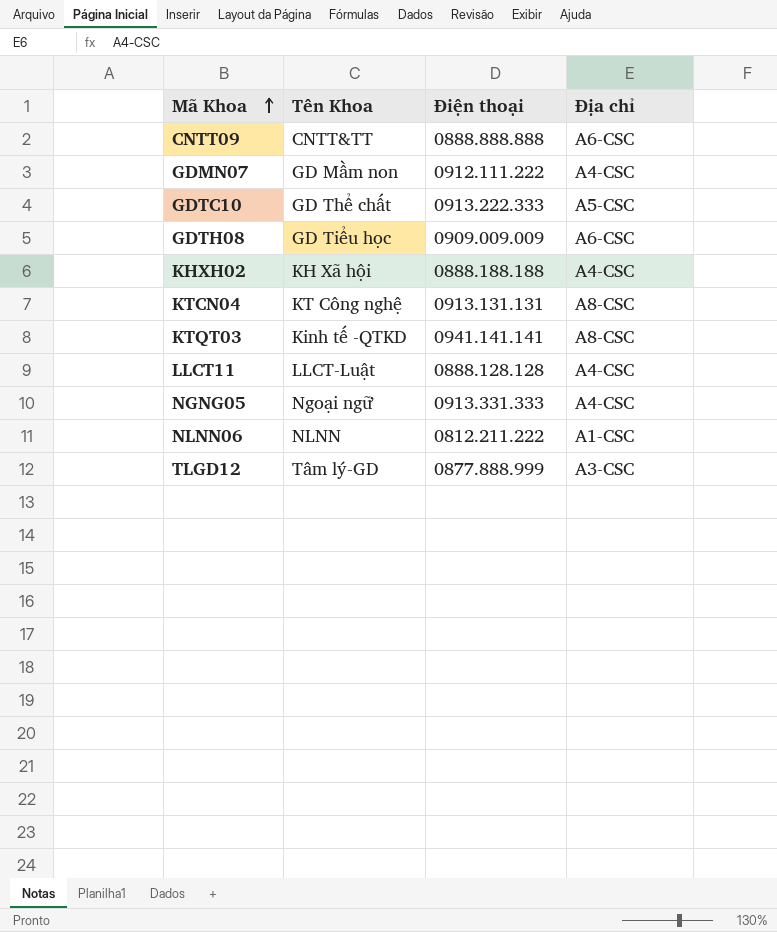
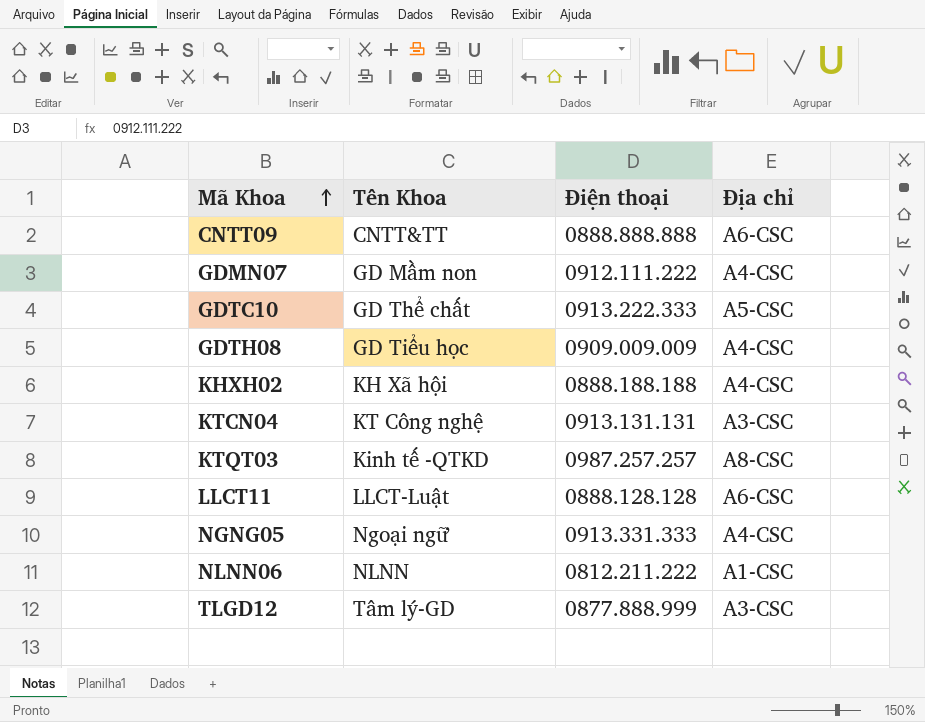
GDTH08 | Địa chỉ: A6-CSC -> A4-CSC
KTCN04 | Địa chỉ: A8-CSC -> A3-CSC
KTQT03 | Điện thoại: 0941.141.141 -> 0987.257.257
LLCT11 | Địa chỉ: A4-CSC -> A6-CSC

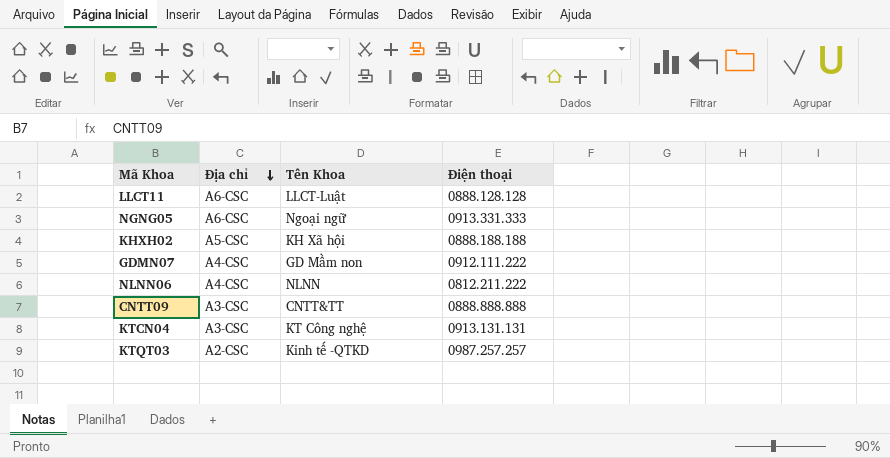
row order: Mã Khoa ascending -> Địa chỉ descending
column Địa chỉ | position: 4 -> 2
row GDTC10: GD Thể chất | 0913.222.333 | A5-CSC -> none
row GDTH08: GD Tiểu học | 0909.009.009 | A4-CSC -> none
row TLGD12: Tâm lý-GD | 0877.888.999 | A3-CSC -> none
NGNG05 | Địa chỉ: A4-CSC -> A6-CSC
KHXH02 | Địa chỉ: A4-CSC -> A5-CSC
NLNN06 | Địa chỉ: A1-CSC -> A4-CSC
CNTT09 | Địa chỉ: A6-CSC -> A3-CSC
KTQT03 | Địa chỉ: A8-CSC -> A2-CSC

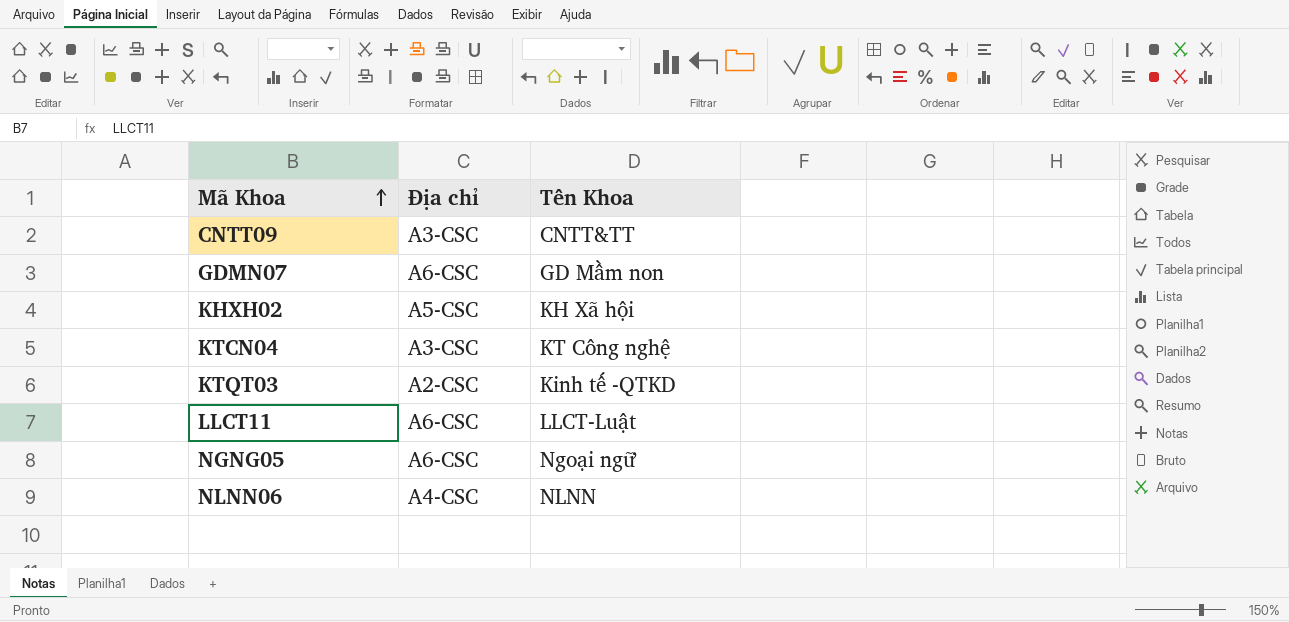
row order: Địa chỉ descending -> Mã Khoa ascending
column Điện thoại | position: 4 -> none
GDMN07 | Địa chỉ: A4-CSC -> A6-CSC

